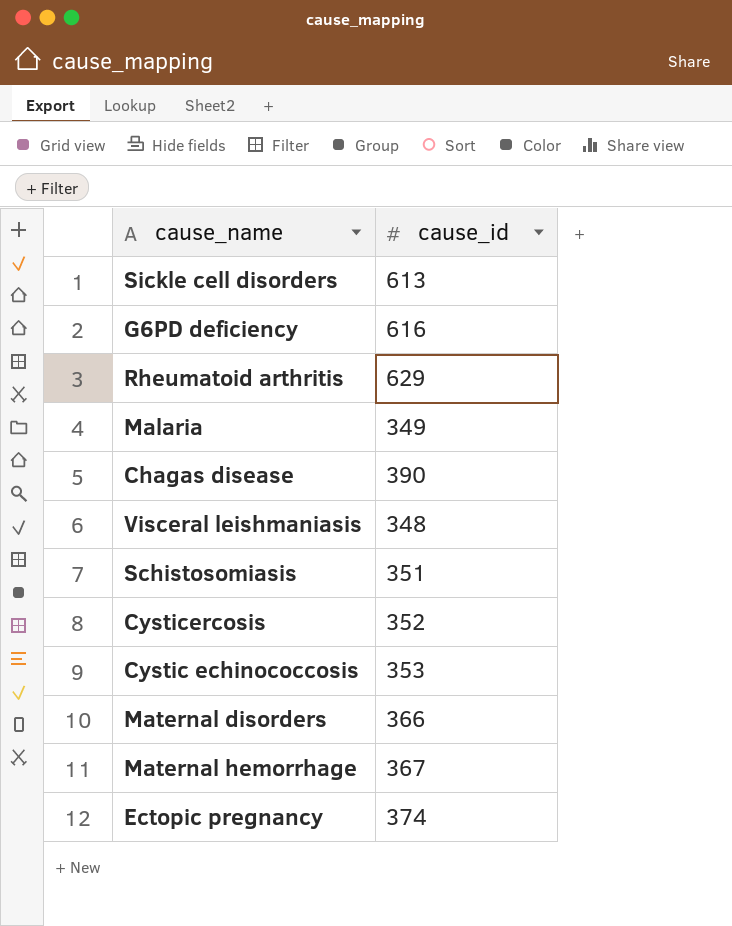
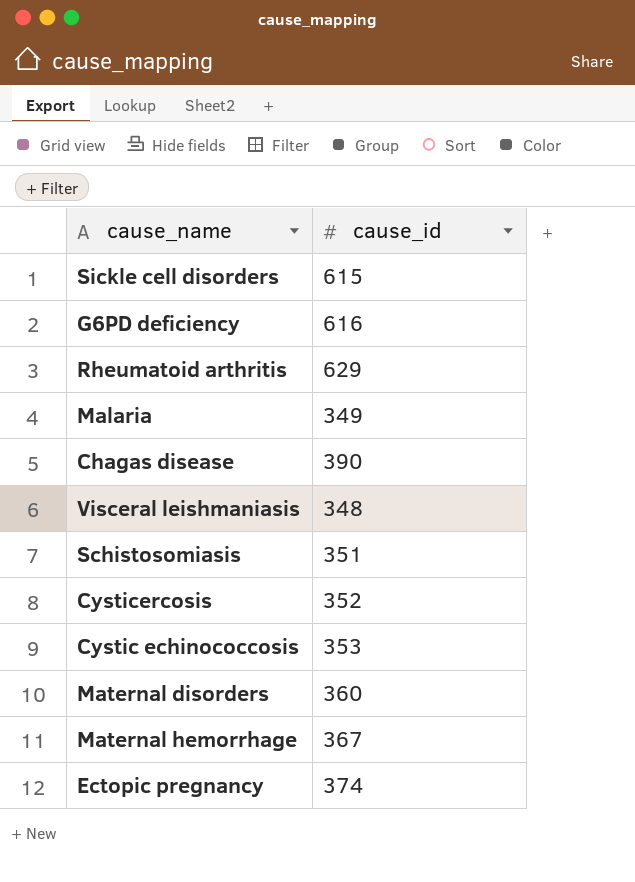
Sickle cell disorders | cause_id: 613 -> 615
Maternal disorders | cause_id: 366 -> 360

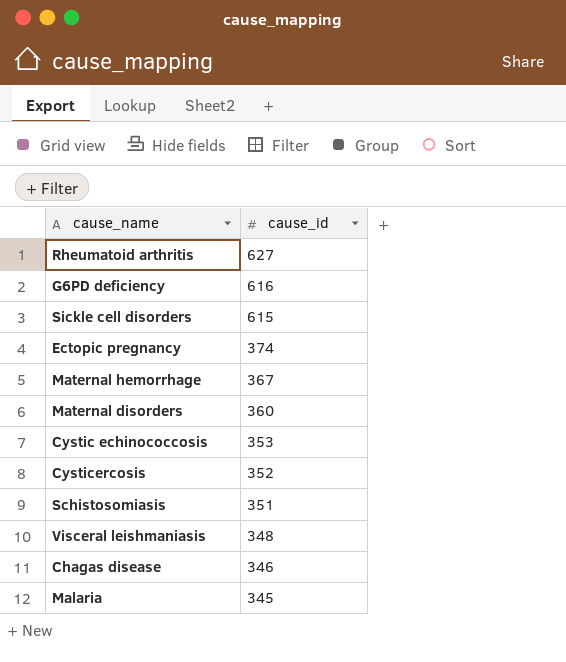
row order: none -> cause_id descending
Rheumatoid arthritis | cause_id: 629 -> 627
Chagas disease | cause_id: 390 -> 346
Malaria | cause_id: 349 -> 345

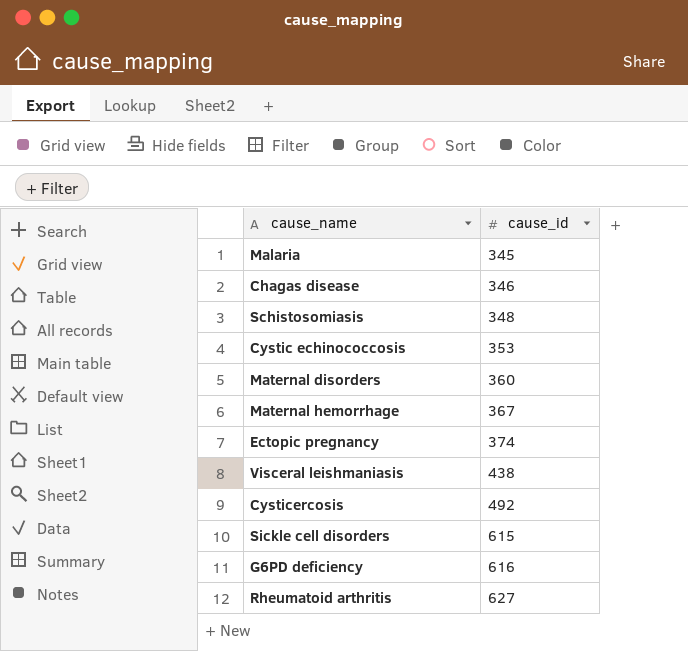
row order: cause_id descending -> cause_id ascending
Schistosomiasis | cause_id: 351 -> 348
Visceral leishmaniasis | cause_id: 348 -> 438
Cysticercosis | cause_id: 352 -> 492

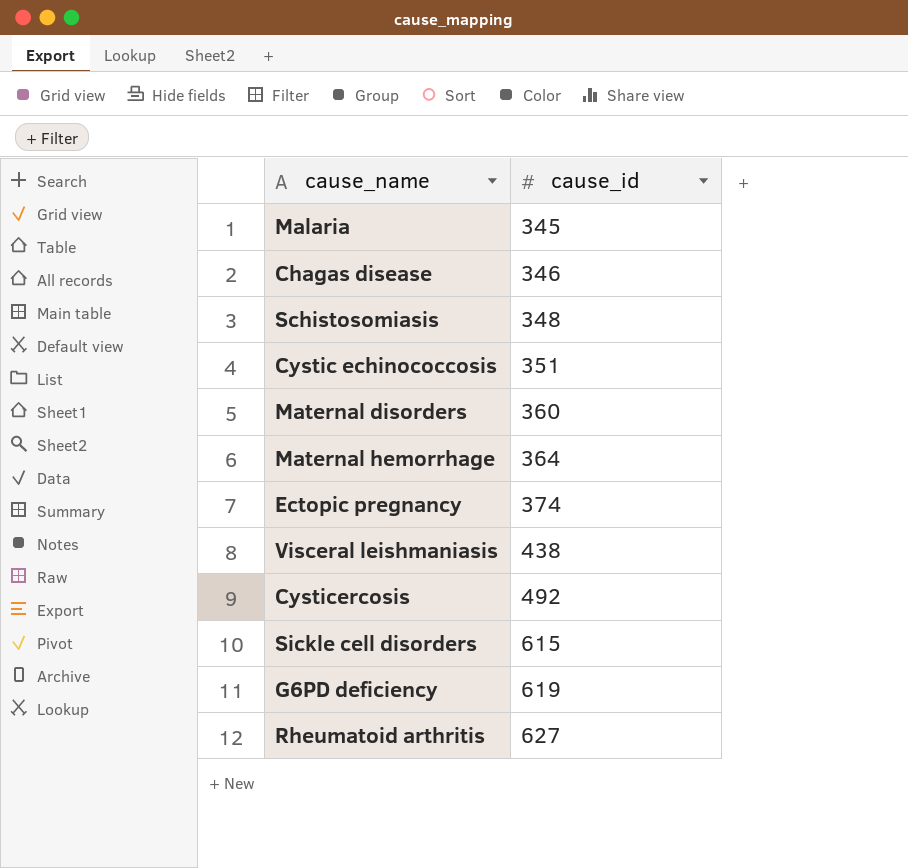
Cystic echinococcosis | cause_id: 353 -> 351
Maternal hemorrhage | cause_id: 367 -> 364
G6PD deficiency | cause_id: 616 -> 619

